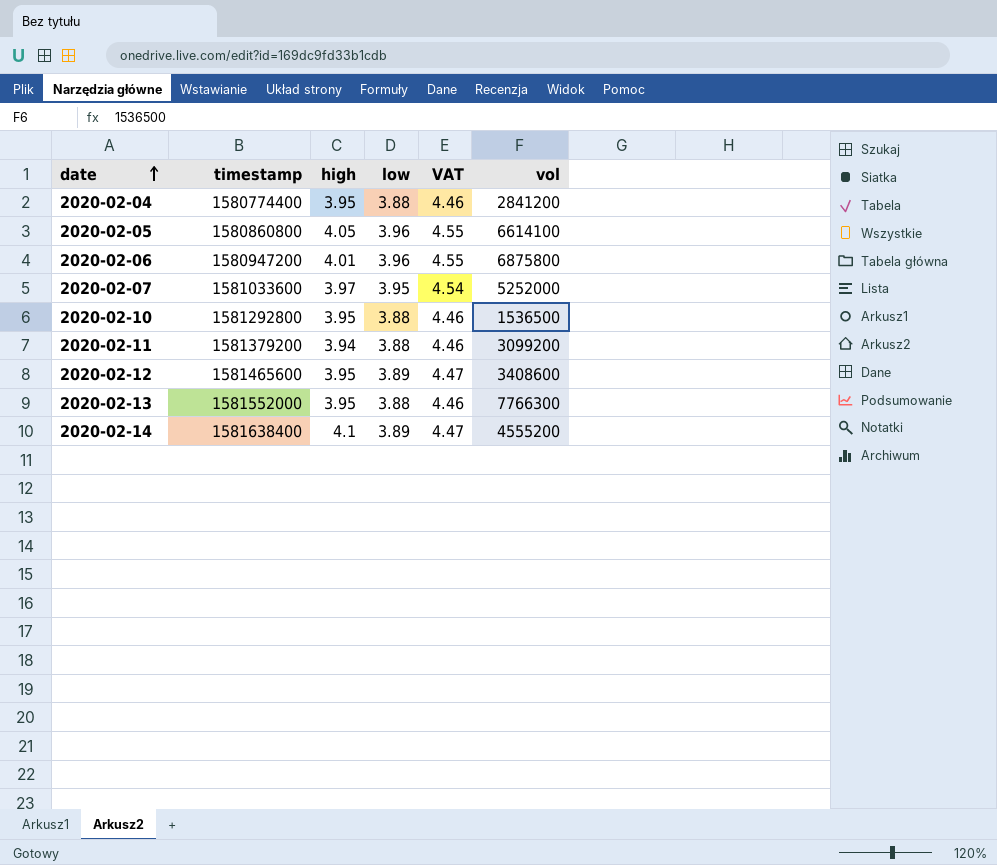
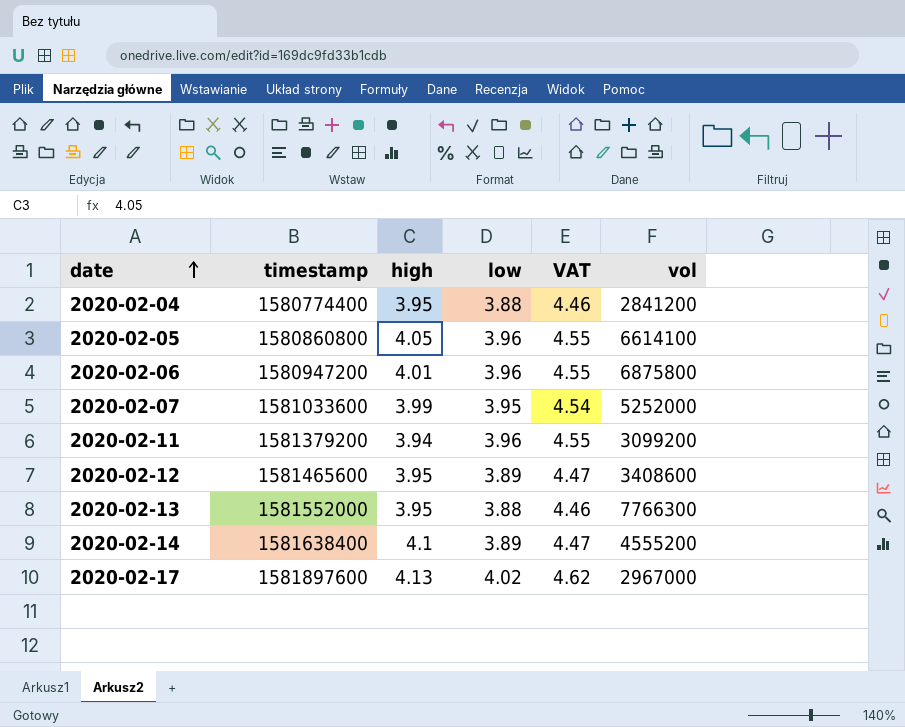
row 2020-02-10: 1581292800 | 3.95 | 3.88 | 4.46 | 1536500 -> none
2020-02-07 | high: 3.97 -> 3.99
2020-02-11 | low: 3.88 -> 3.96
2020-02-11 | VAT: 4.46 -> 4.55
row 2020-02-17: none -> 1581897600 | 4.13 | 4.02 | 4.62 | 2967000

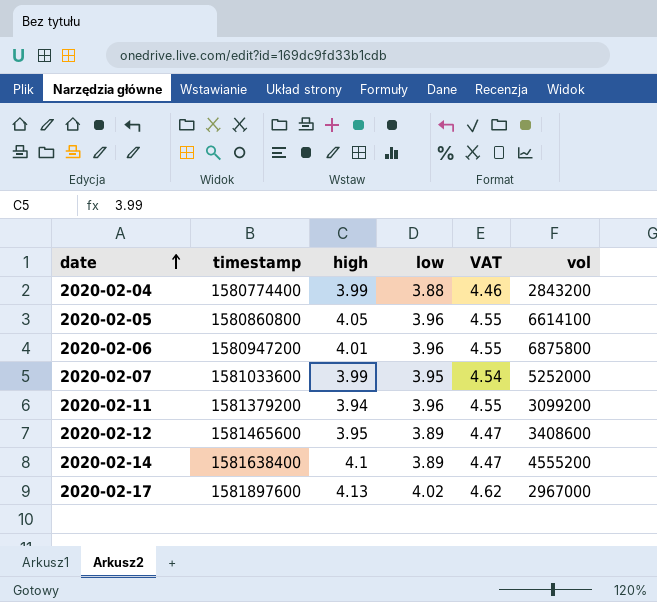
row 2020-02-13: 1581552000 | 3.95 | 3.88 | 4.46 | 7766300 -> none
2020-02-04 | high: 3.95 -> 3.99
2020-02-04 | vol: 2841200 -> 2843200

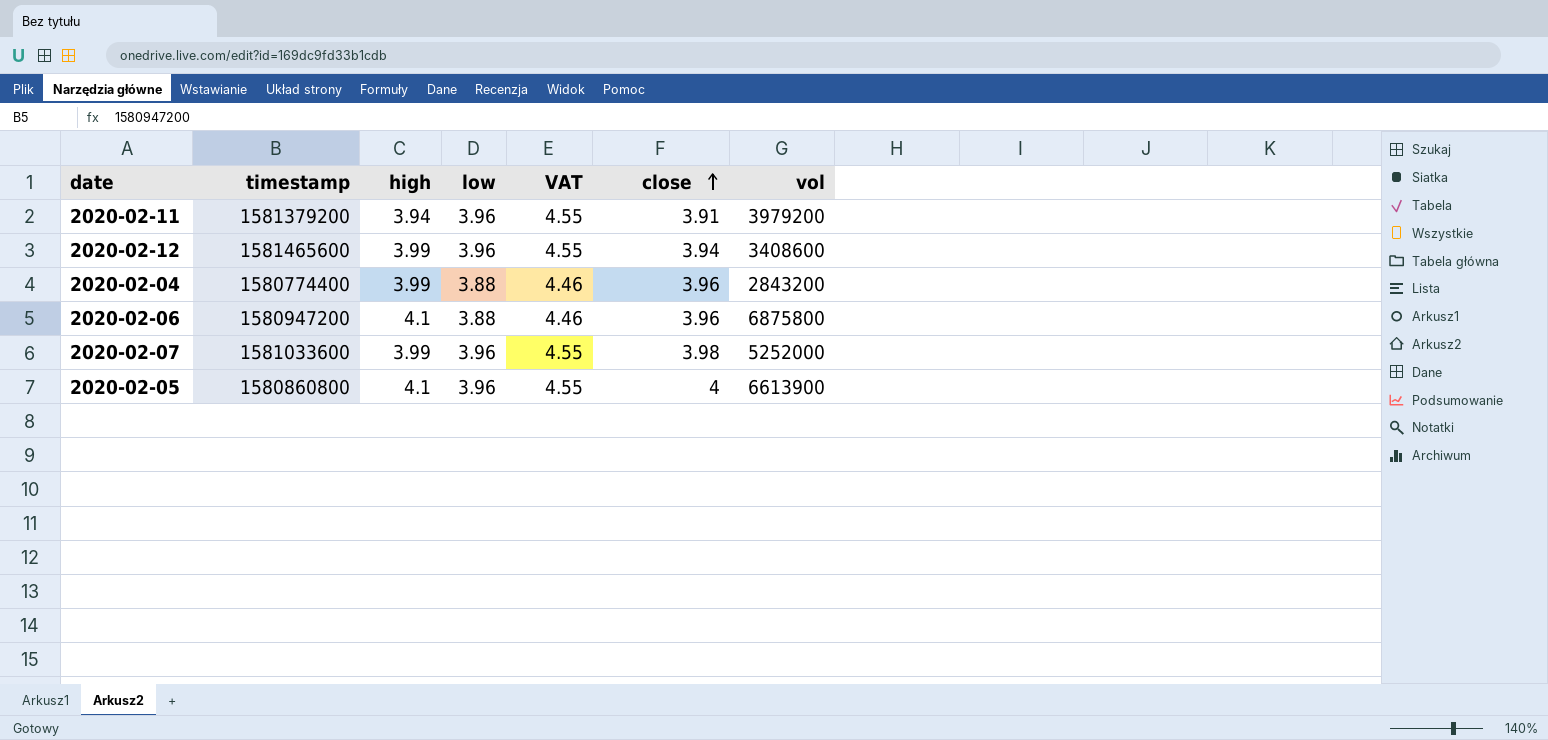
row order: date ascending -> close ascending
column close | position: none -> 6
row 2020-02-14: 1581638400 | 4.1 | 3.89 | 4.47 | 4555200 -> none
row 2020-02-17: 1581897600 | 4.13 | 4.02 | 4.62 | 2967000 -> none
2020-02-11 | vol: 3099200 -> 3979200
2020-02-12 | high: 3.95 -> 3.99
2020-02-12 | low: 3.89 -> 3.96
2020-02-12 | VAT: 4.47 -> 4.55
2020-02-06 | high: 4.01 -> 4.1
2020-02-06 | low: 3.96 -> 3.88
2020-02-06 | VAT: 4.55 -> 4.46
2020-02-07 | low: 3.95 -> 3.96
2020-02-07 | VAT: 4.54 -> 4.55
2020-02-05 | high: 4.05 -> 4.1
2020-02-05 | vol: 6614100 -> 6613900

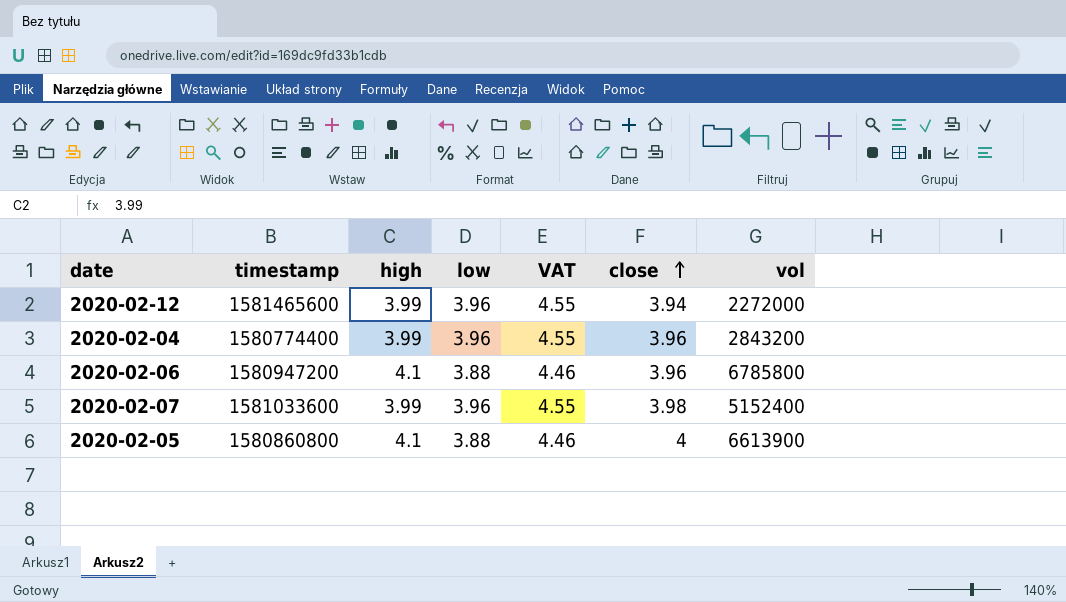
row 2020-02-11: 1581379200 | 3.94 | 3.96 | 4.55 | 3.91 | 3979200 -> none
2020-02-12 | vol: 3408600 -> 2272000
2020-02-04 | low: 3.88 -> 3.96
2020-02-04 | VAT: 4.46 -> 4.55
2020-02-06 | vol: 6875800 -> 6785800
2020-02-07 | vol: 5252000 -> 5152400
2020-02-05 | low: 3.96 -> 3.88
2020-02-05 | VAT: 4.55 -> 4.46

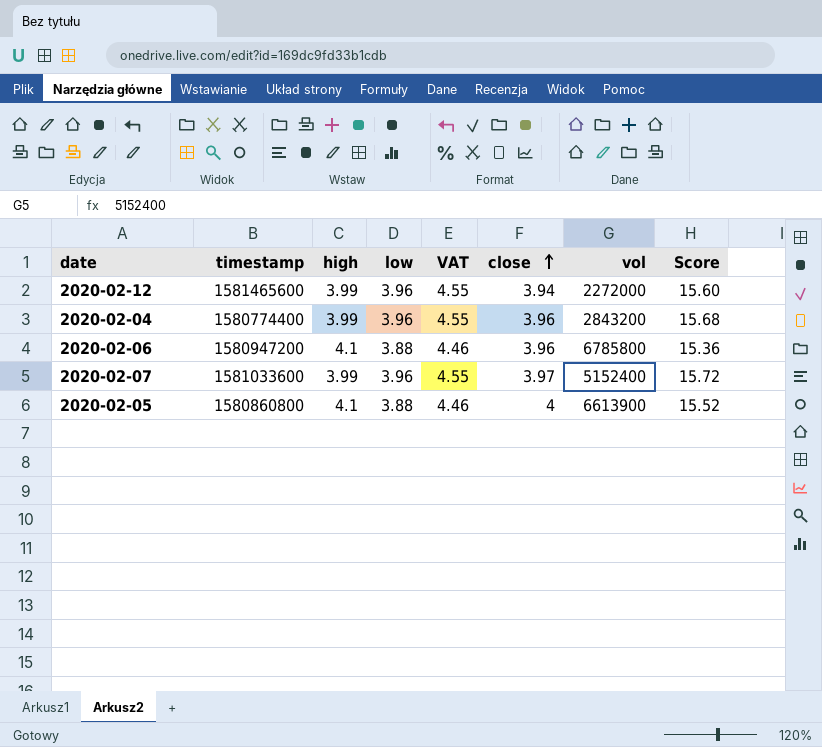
column Score | formula: none -> [low] * [close]
2020-02-07 | close: 3.98 -> 3.97

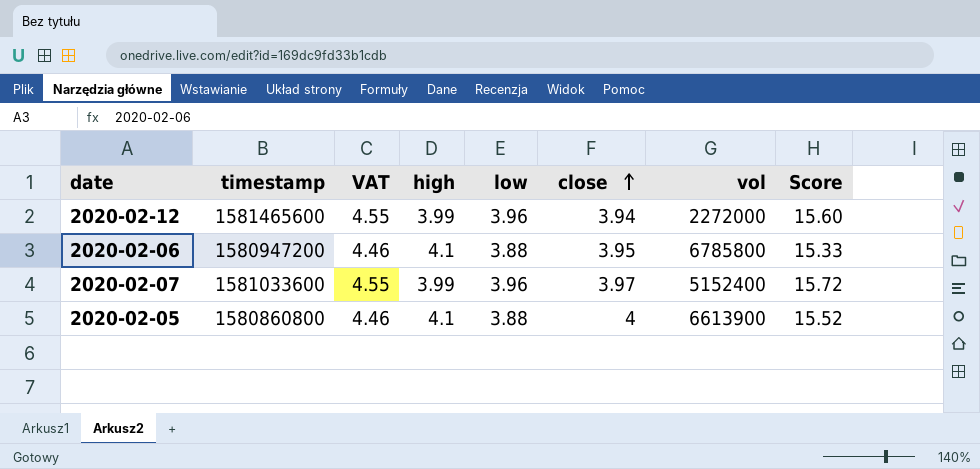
column VAT | position: 5 -> 3
row 2020-02-04: 1580774400 | 3.99 | 3.96 | 4.55 | 3.96 | 2843200 | 15.68 -> none
2020-02-06 | close: 3.96 -> 3.95
2020-02-06 | Score: 15.36 -> 15.33

